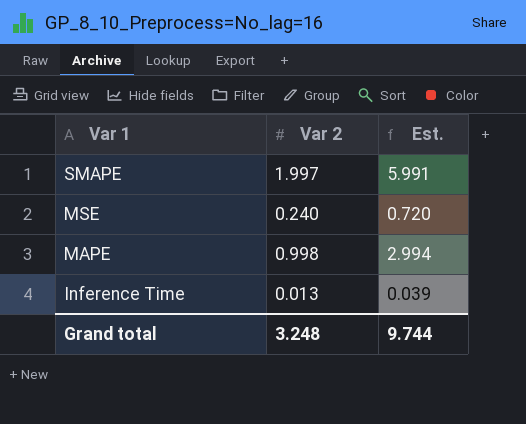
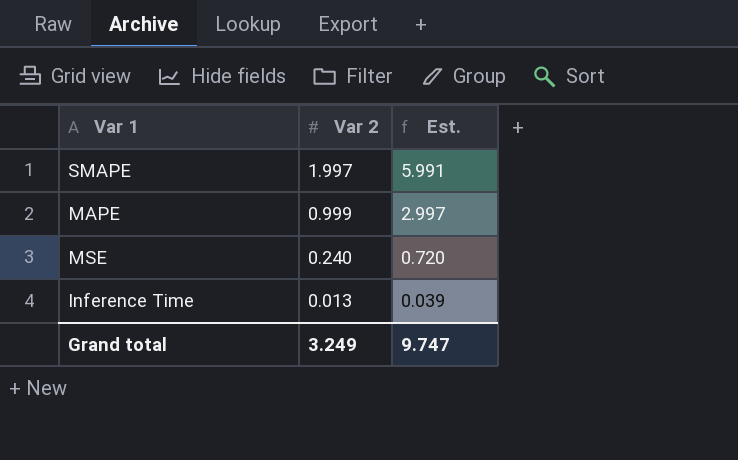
row order: Var 1 descending -> Var 2 descending
MAPE | Var 2: 0.998 -> 0.999
MAPE | Est.: 2.994 -> 2.997
Grand total | Var 2: 3.248 -> 3.249
Grand total | Est.: 9.744 -> 9.747

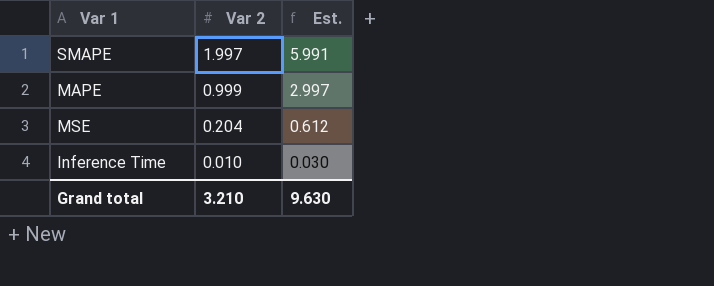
MSE | Var 2: 0.240 -> 0.204
MSE | Est.: 0.720 -> 0.612
Inference Time | Var 2: 0.013 -> 0.010
Inference Time | Est.: 0.039 -> 0.030
Grand total | Var 2: 3.249 -> 3.210
Grand total | Est.: 9.747 -> 9.630

